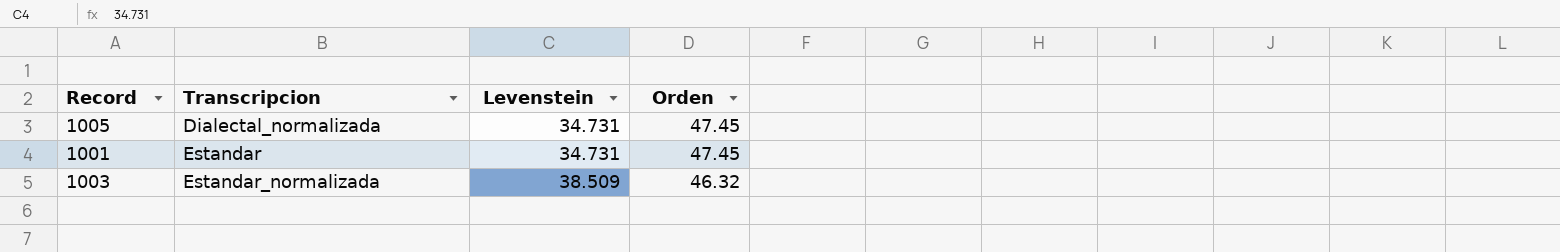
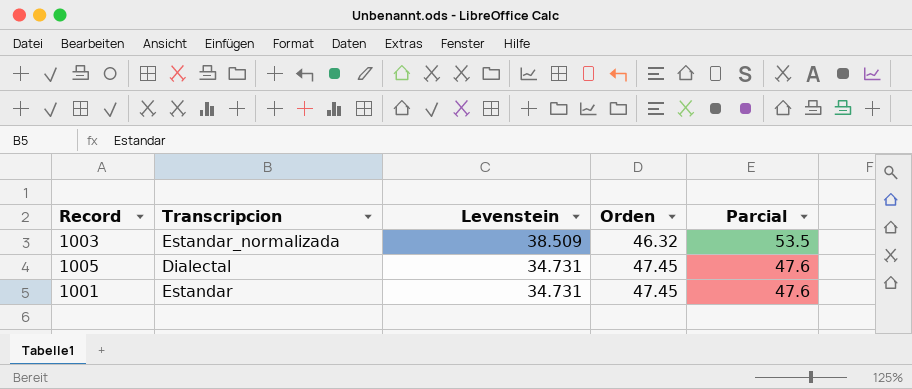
row order: Transcripcion ascending -> Levenstein descending
column Parcial | position: none -> 5
1005 | Transcripcion: Dialectal_normalizada -> Dialectal

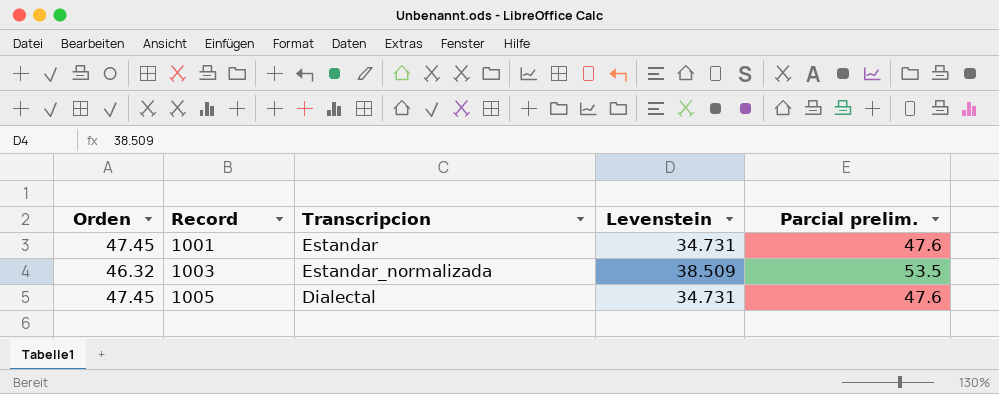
row order: Levenstein descending -> Record ascending
column Orden | position: 4 -> 1
column name: Parcial -> Parcial prelim.

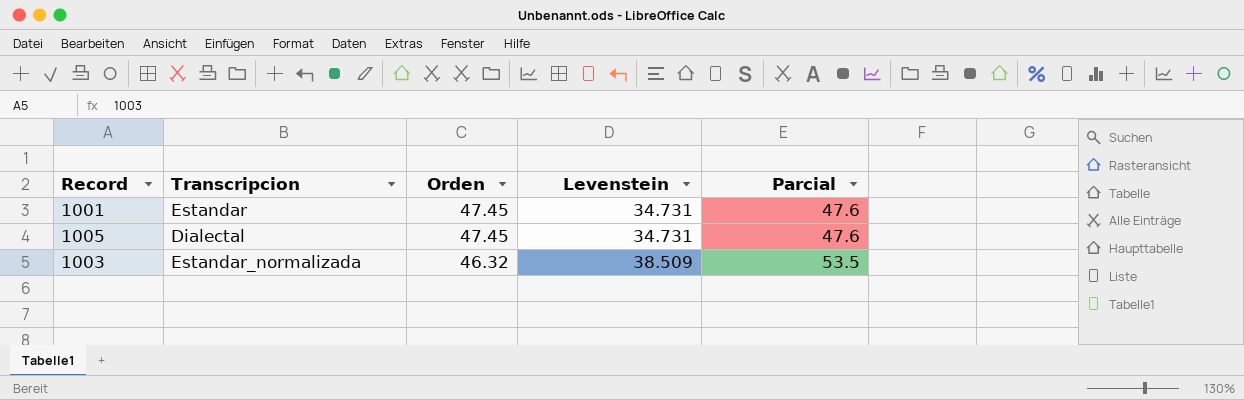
row order: Record ascending -> Orden descending
column Orden | position: 1 -> 3
column name: Parcial prelim. -> Parcial

